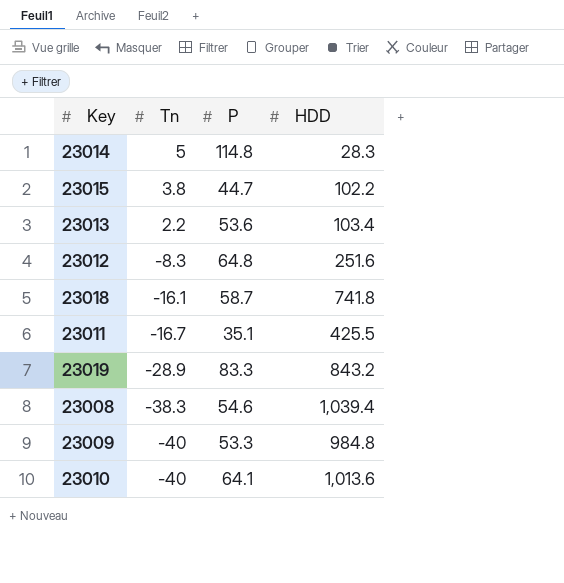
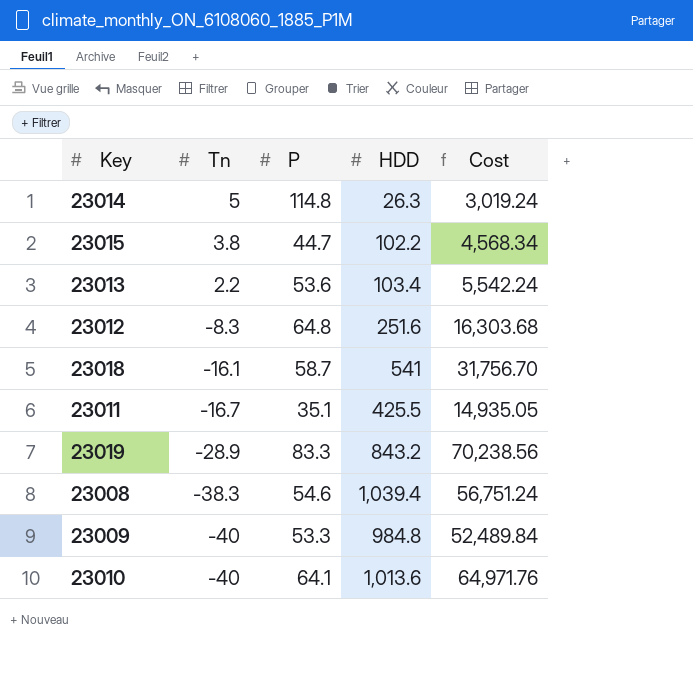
column Cost | formula: none -> [P] * [HDD]
23014 | HDD: 28.3 -> 26.3
23018 | HDD: 741.8 -> 541

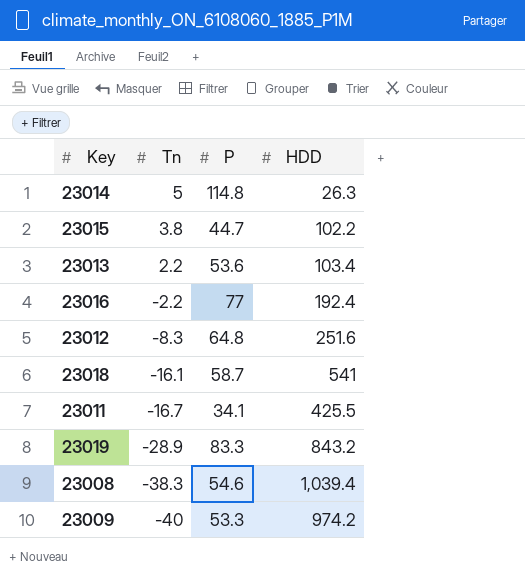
column Cost | formula: [P] * [HDD] -> none
row 23010: -40 | 64.1 | 1,013.6 | 64,971.76 -> none
row 23016: none -> -2.2 | 77 | 192.4
23011 | P: 35.1 -> 34.1
23009 | HDD: 984.8 -> 974.2

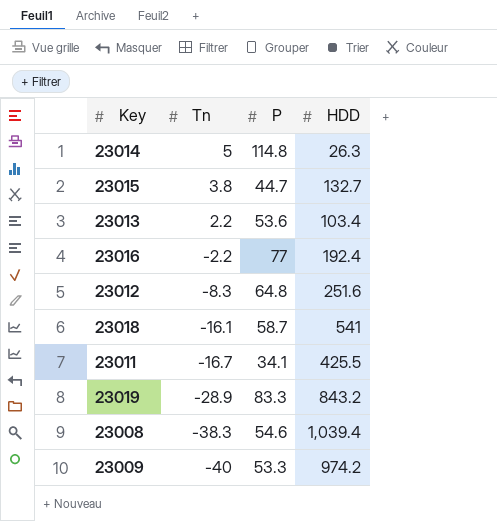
23015 | HDD: 102.2 -> 132.7

